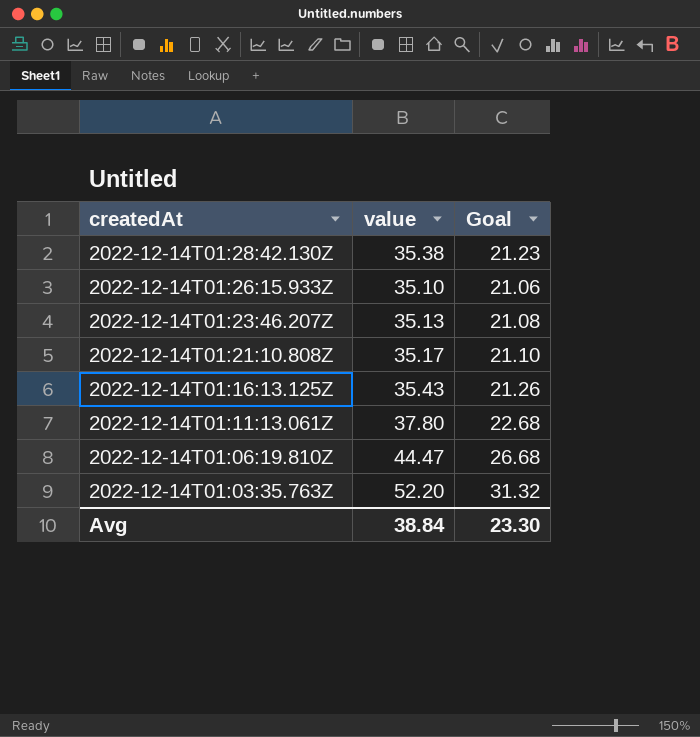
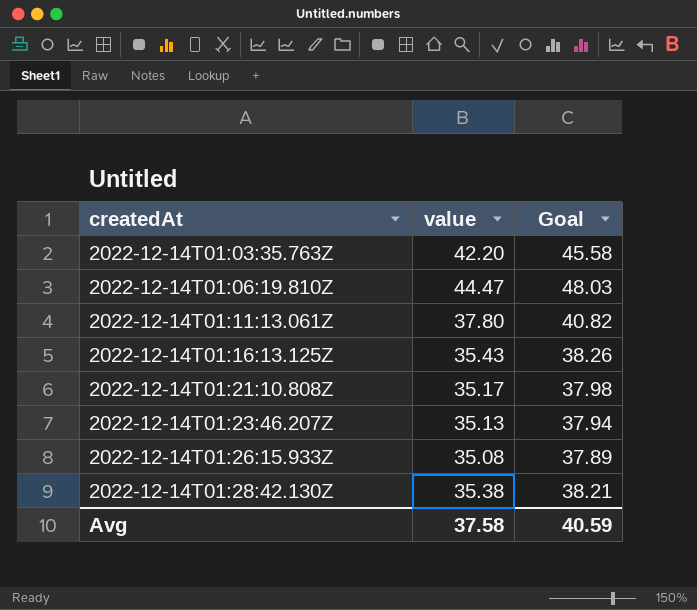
row order: createdAt descending -> createdAt ascending
column Goal | formula: [value] * 0.6 -> [value] * 1.08
2022-12-14T01:03:35.763Z | value: 52.20 -> 42.20
2022-12-14T01:26:15.933Z | value: 35.10 -> 35.08
Avg | value: 38.84 -> 37.58
Avg | Goal: 23.30 -> 40.59

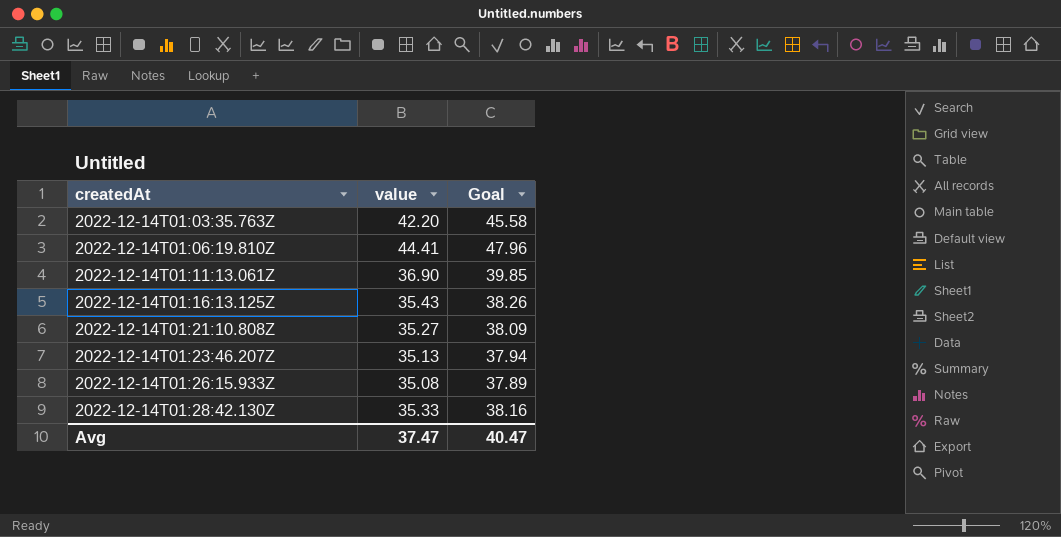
2022-12-14T01:06:19.810Z | value: 44.47 -> 44.41
2022-12-14T01:06:19.810Z | Goal: 48.03 -> 47.96
2022-12-14T01:11:13.061Z | value: 37.80 -> 36.90
2022-12-14T01:11:13.061Z | Goal: 40.82 -> 39.85
2022-12-14T01:21:10.808Z | value: 35.17 -> 35.27
2022-12-14T01:21:10.808Z | Goal: 37.98 -> 38.09
2022-12-14T01:28:42.130Z | value: 35.38 -> 35.33
2022-12-14T01:28:42.130Z | Goal: 38.21 -> 38.16
Avg | value: 37.58 -> 37.47
Avg | Goal: 40.59 -> 40.47

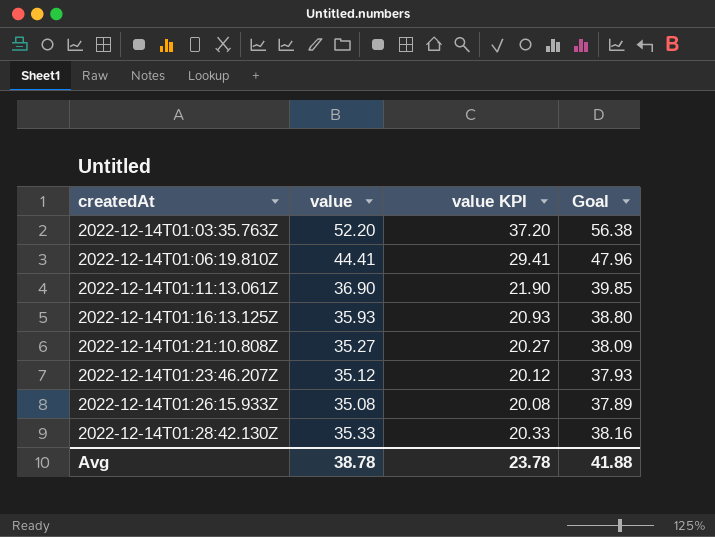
column value KPI | formula: none -> [value] - 15
2022-12-14T01:03:35.763Z | value: 42.20 -> 52.20
2022-12-14T01:03:35.763Z | Goal: 45.58 -> 56.38
2022-12-14T01:16:13.125Z | value: 35.43 -> 35.93
2022-12-14T01:16:13.125Z | Goal: 38.26 -> 38.80
2022-12-14T01:23:46.207Z | value: 35.13 -> 35.12
2022-12-14T01:23:46.207Z | Goal: 37.94 -> 37.93
Avg | value: 37.47 -> 38.78
Avg | Goal: 40.47 -> 41.88

